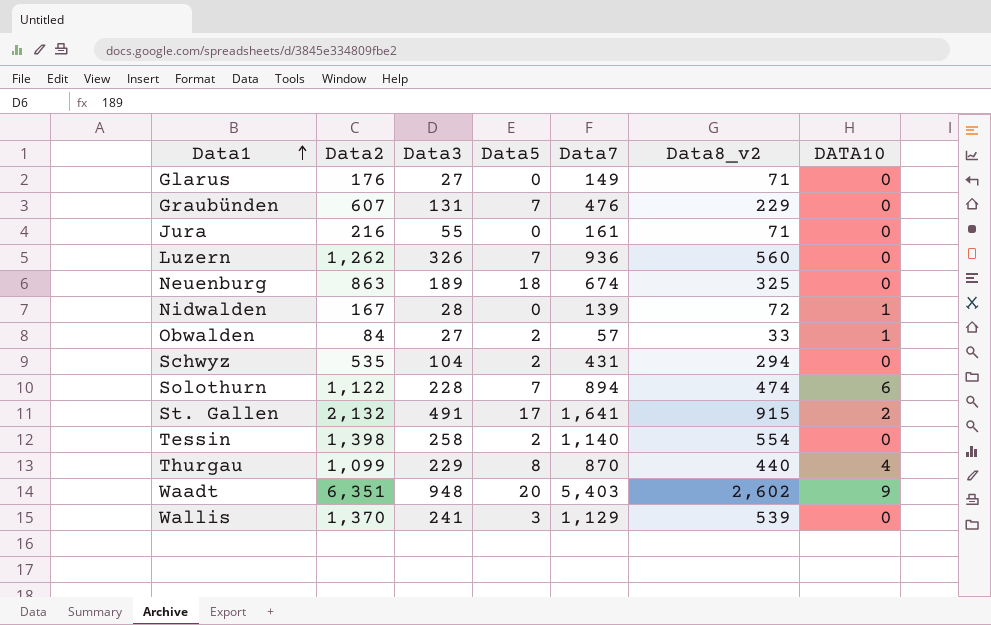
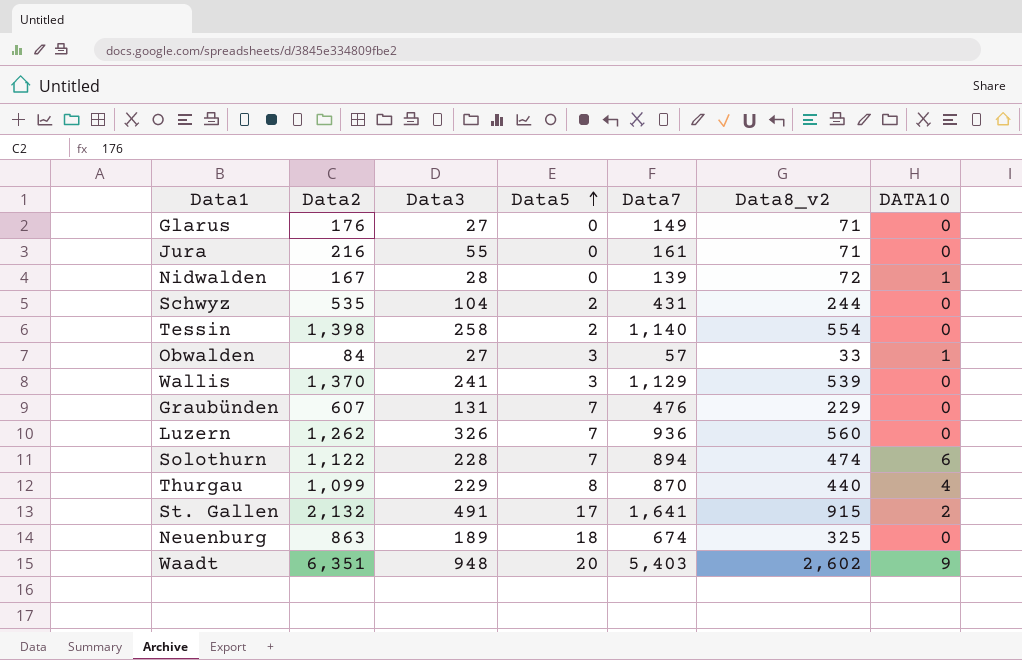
row order: Data1 ascending -> Data5 ascending
Schwyz | Data8_v2: 294 -> 244
Obwalden | Data5: 2 -> 3

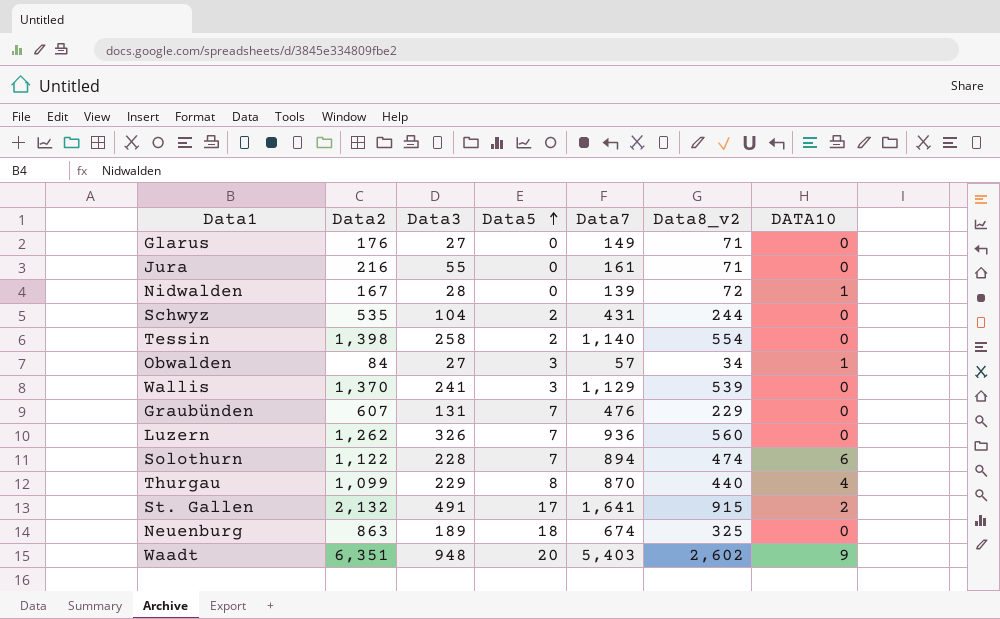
Obwalden | Data8_v2: 33 -> 34

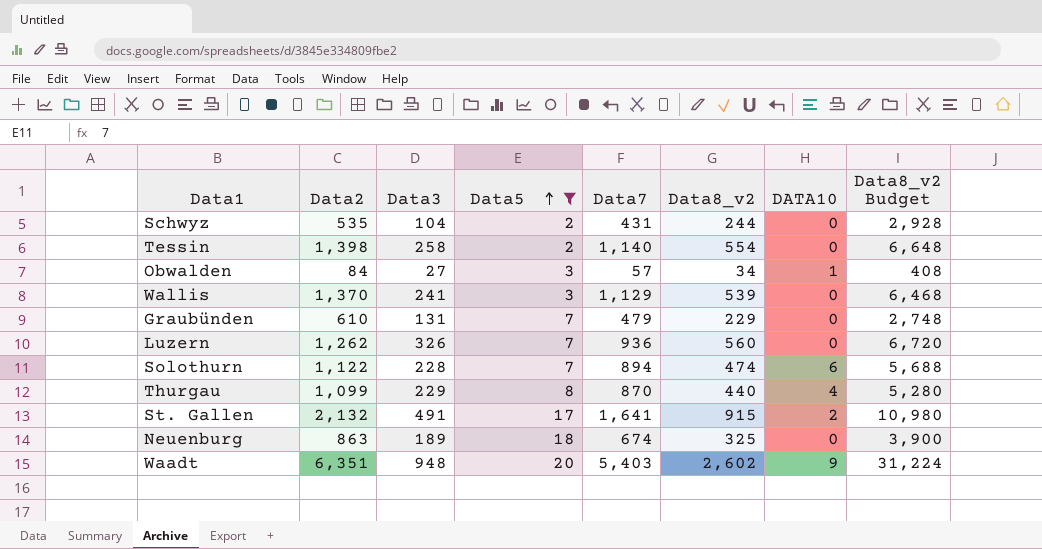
filter: none -> Data5 != 0
column Data8_v2 Budget | formula: none -> [Data8_v2] * 12
Graubünden | Data2: 607 -> 610
Graubünden | Data7: 476 -> 479

